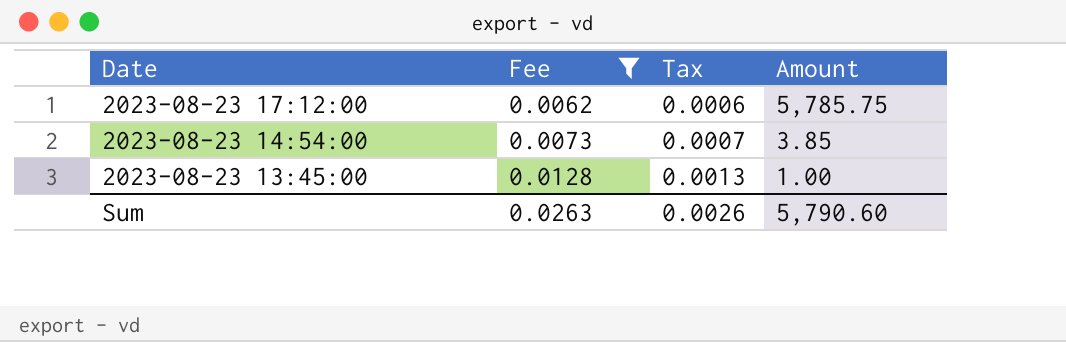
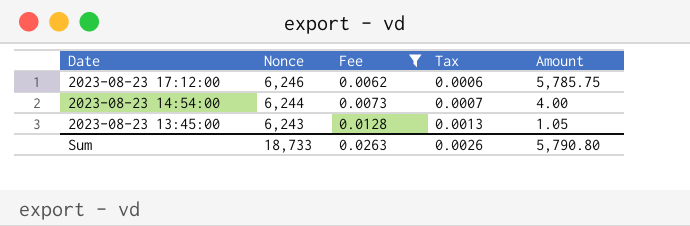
column Nonce | position: none -> 2
2023-08-23 14:54:00 | Amount: 3.85 -> 4.00
2023-08-23 13:45:00 | Amount: 1.00 -> 1.05
Sum | Amount: 5,790.60 -> 5,790.80

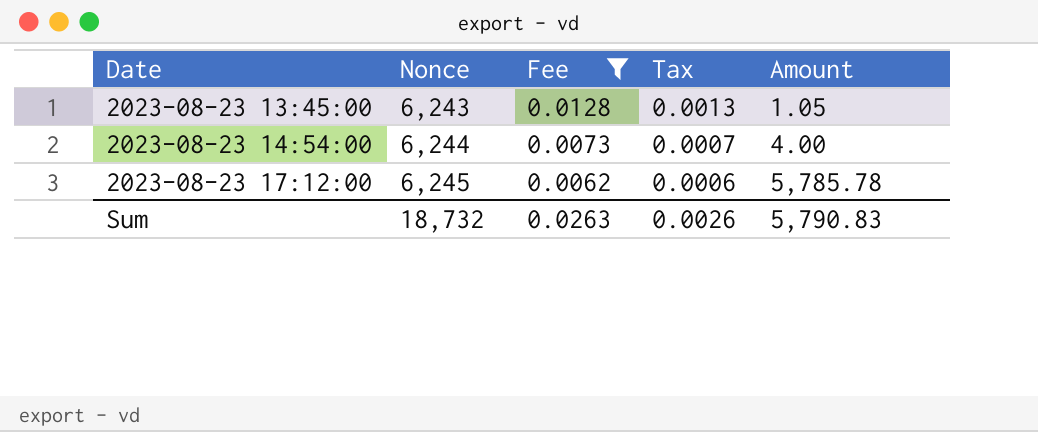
row order: Date descending -> Date ascending
2023-08-23 17:12:00 | Nonce: 6,246 -> 6,245
2023-08-23 17:12:00 | Amount: 5,785.75 -> 5,785.78
Sum | Nonce: 18,733 -> 18,732
Sum | Amount: 5,790.80 -> 5,790.83

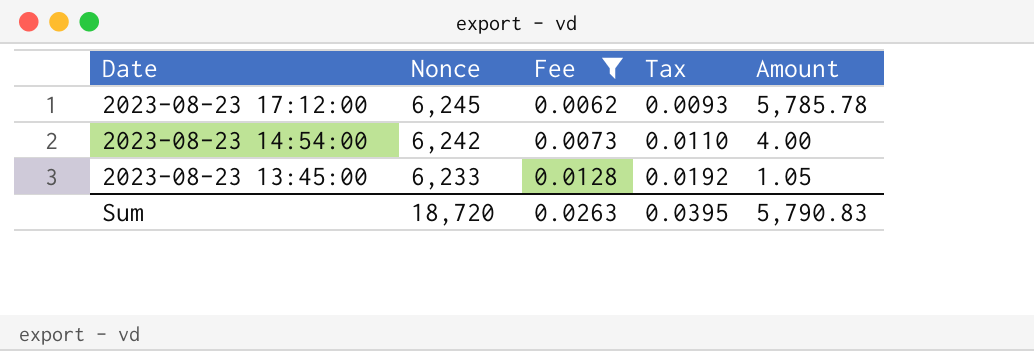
row order: Date ascending -> Date descending
column Tax | formula: [Fee] * 0.1 -> [Fee] * 1.5
2023-08-23 14:54:00 | Nonce: 6,244 -> 6,242
2023-08-23 13:45:00 | Nonce: 6,243 -> 6,233
Sum | Nonce: 18,732 -> 18,720
Sum | Tax: 0.0026 -> 0.0395

